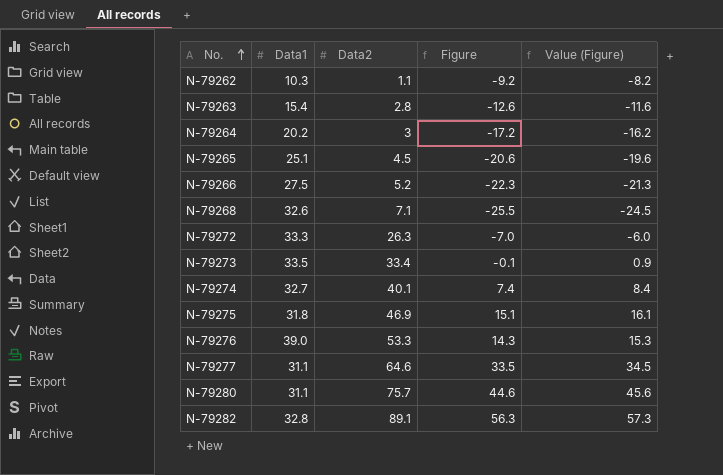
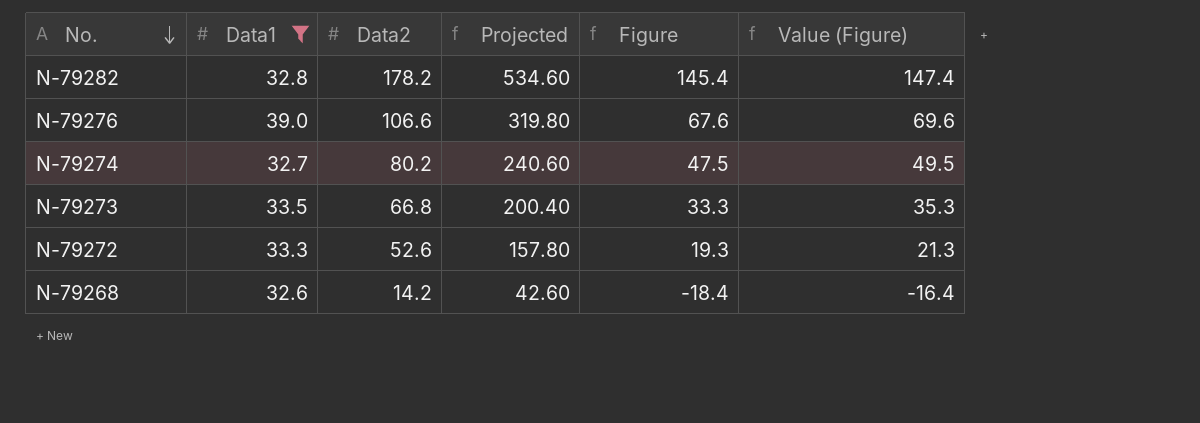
filter: none -> Data1 >= 32.6
row order: No. ascending -> No. descending
column Projected | formula: none -> [Data2] * 3
column Value (Figure) | formula: [Figure] + 1 -> [Figure] + 2
N-79282 | Data2: 89.1 -> 178.2
N-79282 | Figure: 56.3 -> 145.4
N-79276 | Data2: 53.3 -> 106.6
N-79276 | Figure: 14.3 -> 67.6
N-79274 | Data2: 40.1 -> 80.2
N-79274 | Figure: 7.4 -> 47.5
N-79273 | Data2: 33.4 -> 66.8
N-79273 | Figure: -0.1 -> 33.3
N-79272 | Data2: 26.3 -> 52.6
N-79272 | Figure: -7.0 -> 19.3
N-79268 | Data2: 7.1 -> 14.2
N-79268 | Figure: -25.5 -> -18.4

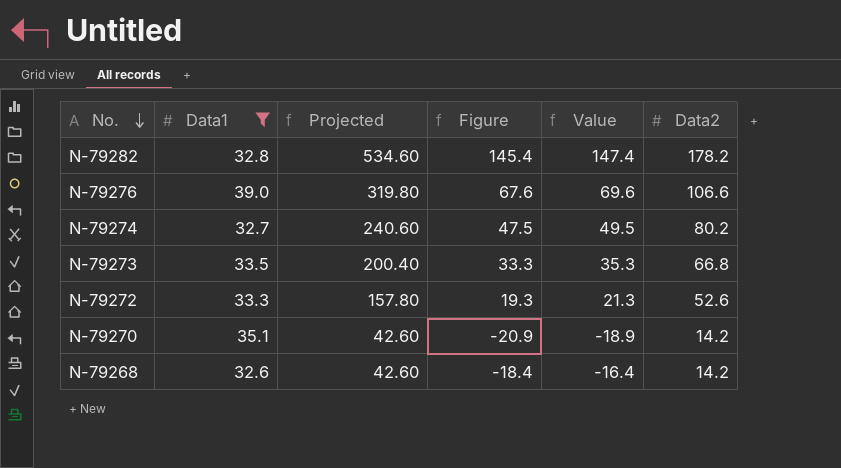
column name: Value (Figure) -> Value
column Data2 | position: 3 -> 6
row N-79270: none -> 35.1 | 42.60 | -20.9 | -18.9 | 14.2

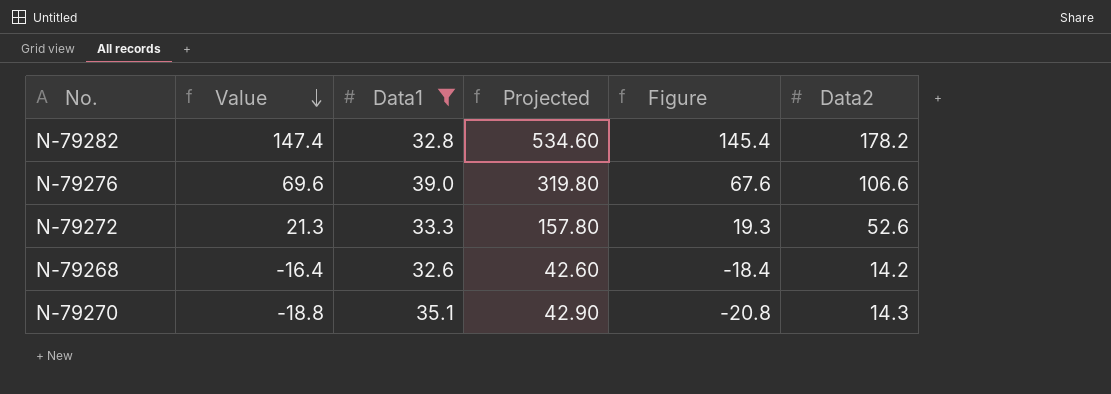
row order: No. descending -> Value descending
column Value | position: 5 -> 2
row N-79274: 32.7 | 240.60 | 47.5 | 49.5 | 80.2 -> none
row N-79273: 33.5 | 200.40 | 33.3 | 35.3 | 66.8 -> none
N-79270 | Value: -18.9 -> -18.8
N-79270 | Projected: 42.60 -> 42.90
N-79270 | Figure: -20.9 -> -20.8
N-79270 | Data2: 14.2 -> 14.3

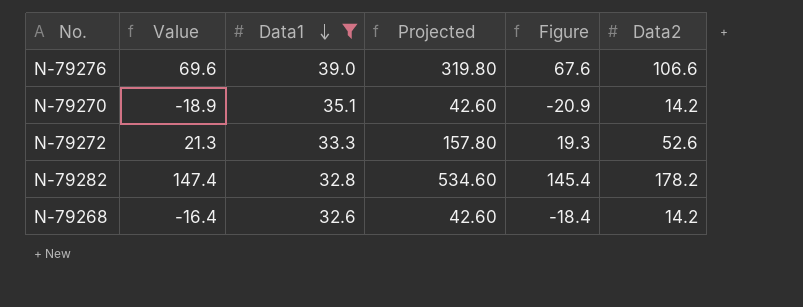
row order: Value descending -> Data1 descending
N-79270 | Value: -18.8 -> -18.9
N-79270 | Projected: 42.90 -> 42.60
N-79270 | Figure: -20.8 -> -20.9
N-79270 | Data2: 14.3 -> 14.2

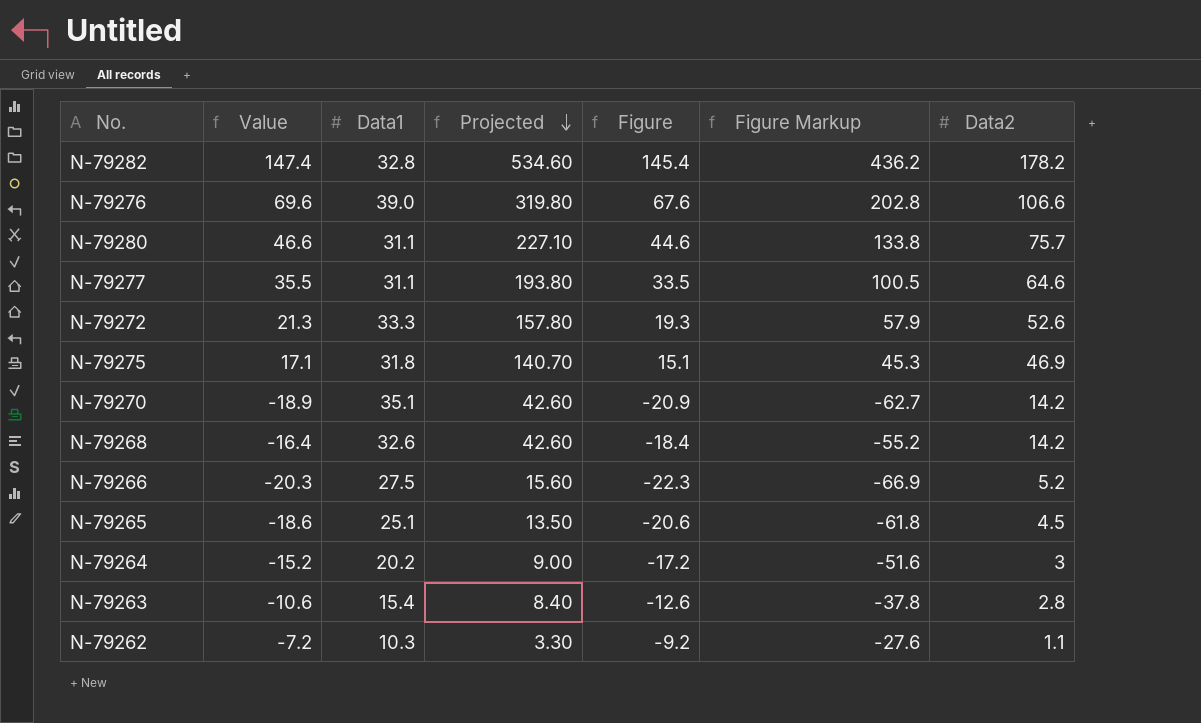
filter: Data1 >= 32.6 -> none
row order: Data1 descending -> Projected descending
column Figure Markup | formula: none -> [Figure] * 3

